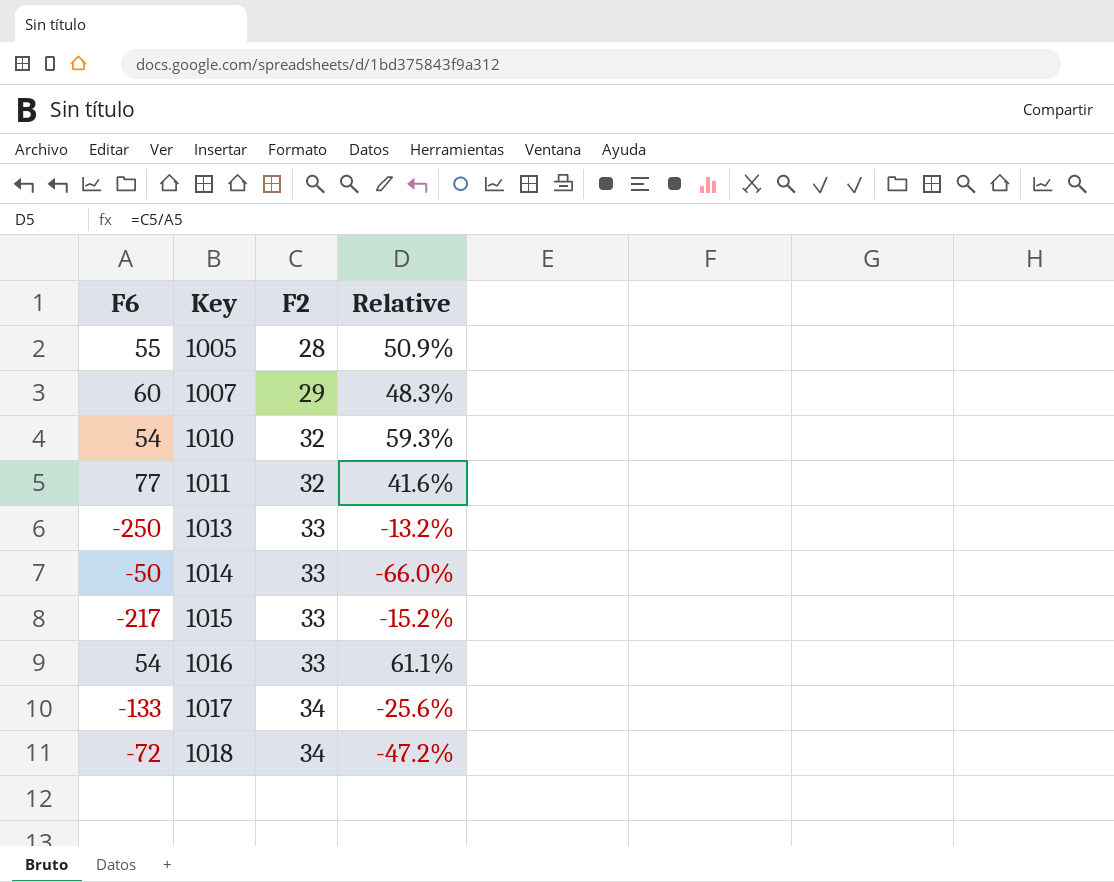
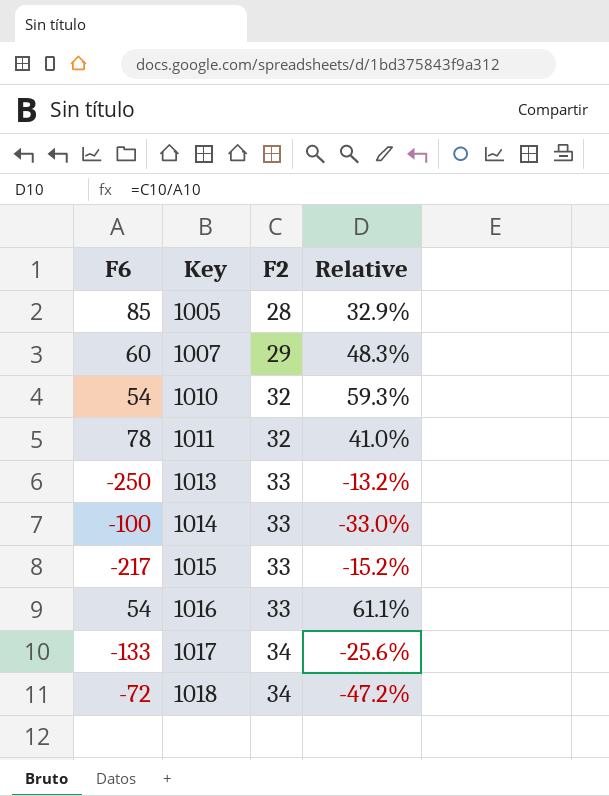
1005 | F6: 55 -> 85
1005 | Relative: 50.9% -> 32.9%
1011 | F6: 77 -> 78
1011 | Relative: 41.6% -> 41.0%
1014 | F6: -50 -> -100
1014 | Relative: -66.0% -> -33.0%

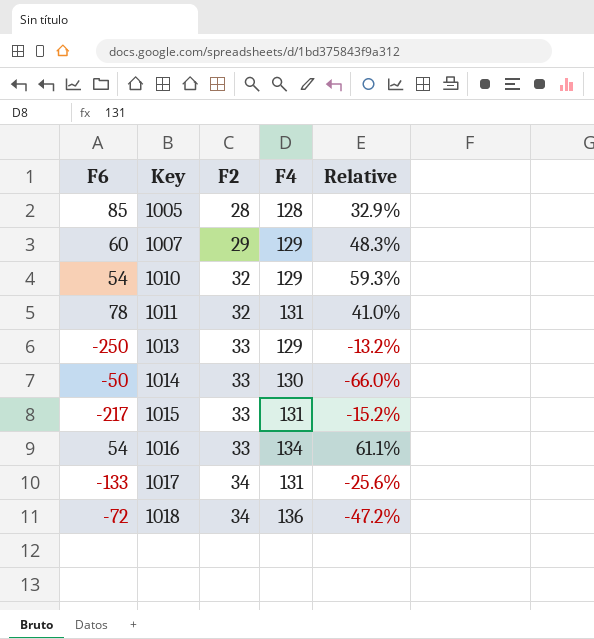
column F4 | position: none -> 4
1014 | F6: -100 -> -50
1014 | Relative: -33.0% -> -66.0%

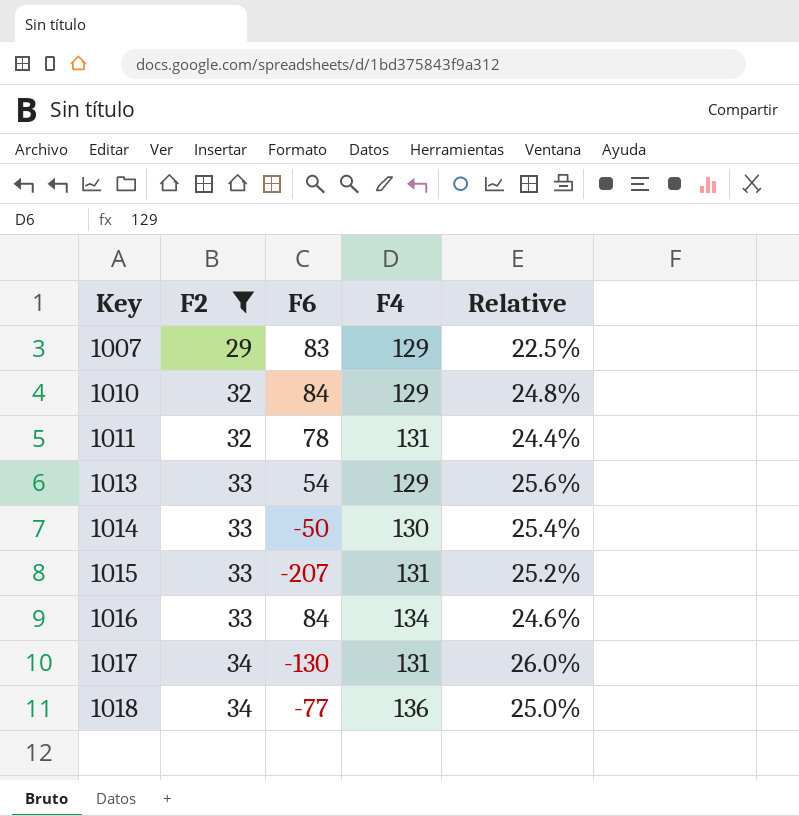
filter: none -> F2 != 28
column F6 | position: 1 -> 3
column Relative | formula: [F2] / [F6] -> [F2] / [F4]
1007 | F6: 60 -> 83
1010 | F6: 54 -> 84
1013 | F6: -250 -> 54
1015 | F6: -217 -> -207
1016 | F6: 54 -> 84
1017 | F6: -133 -> -130
1018 | F6: -72 -> -77

